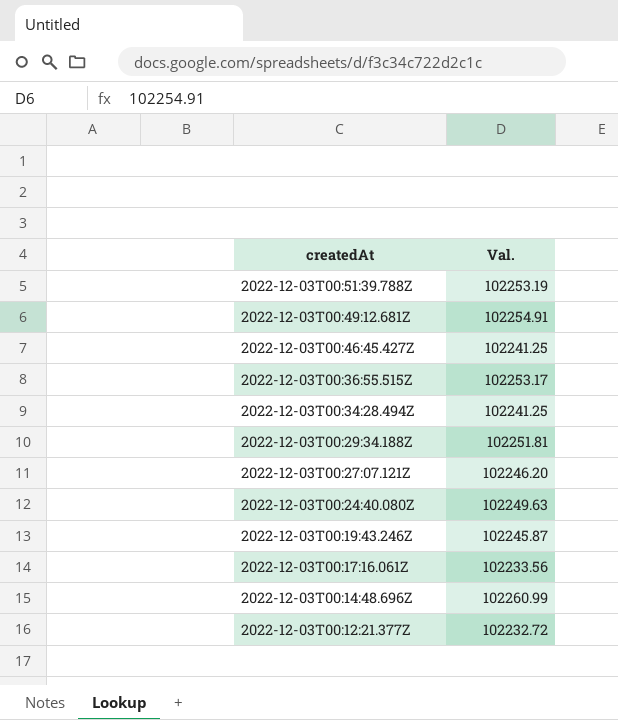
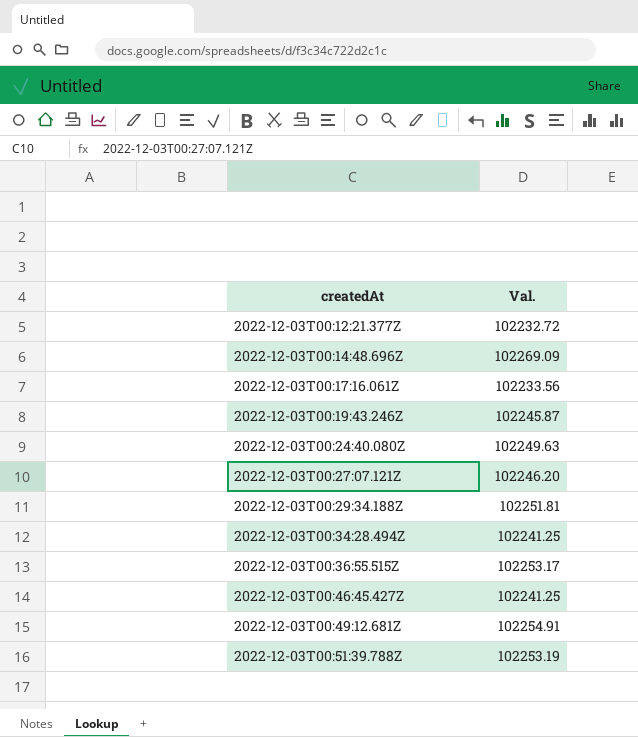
row order: createdAt descending -> createdAt ascending
2022-12-03T00:14:48.696Z | Val.: 102260.99 -> 102269.09

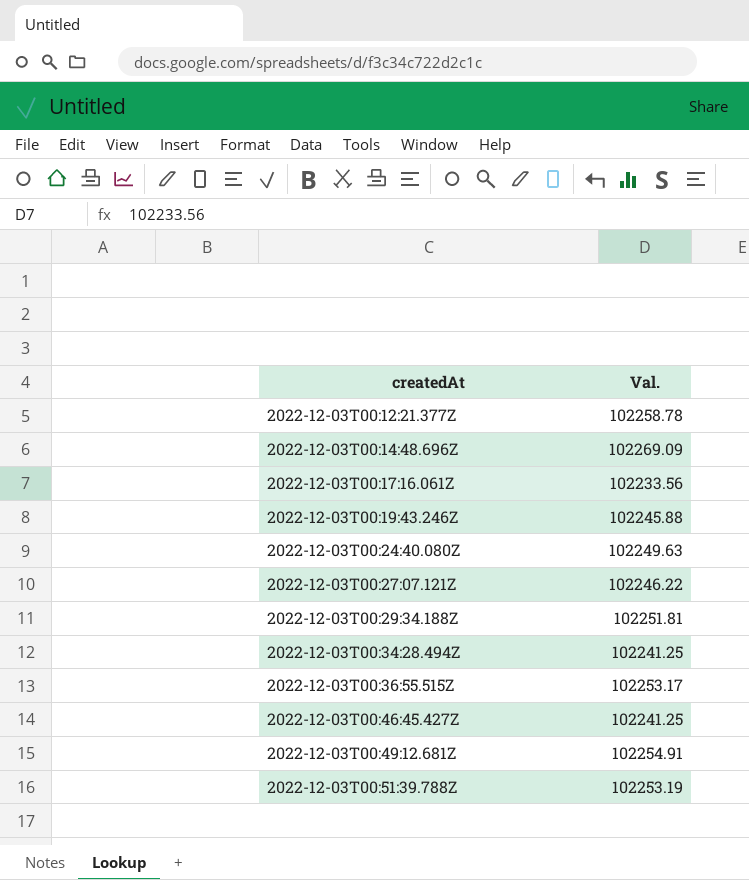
2022-12-03T00:12:21.377Z | Val.: 102232.72 -> 102258.78
2022-12-03T00:19:43.246Z | Val.: 102245.87 -> 102245.88
2022-12-03T00:27:07.121Z | Val.: 102246.20 -> 102246.22

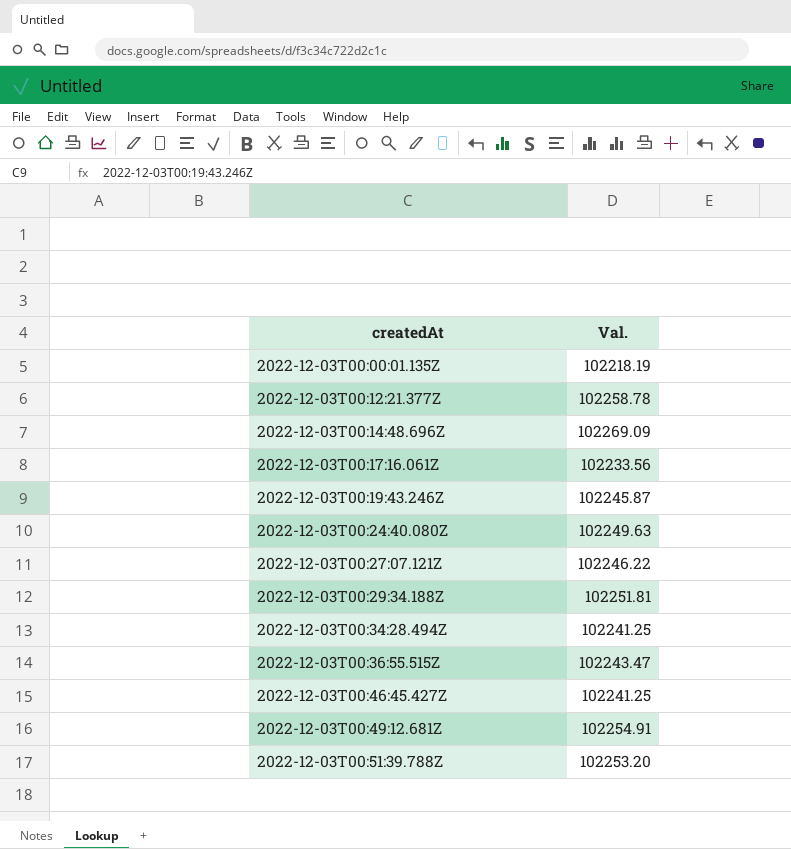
row 2022-12-03T00:00:01.135Z: none -> 102218.19
2022-12-03T00:19:43.246Z | Val.: 102245.88 -> 102245.87
2022-12-03T00:36:55.515Z | Val.: 102253.17 -> 102243.47
2022-12-03T00:51:39.788Z | Val.: 102253.19 -> 102253.20

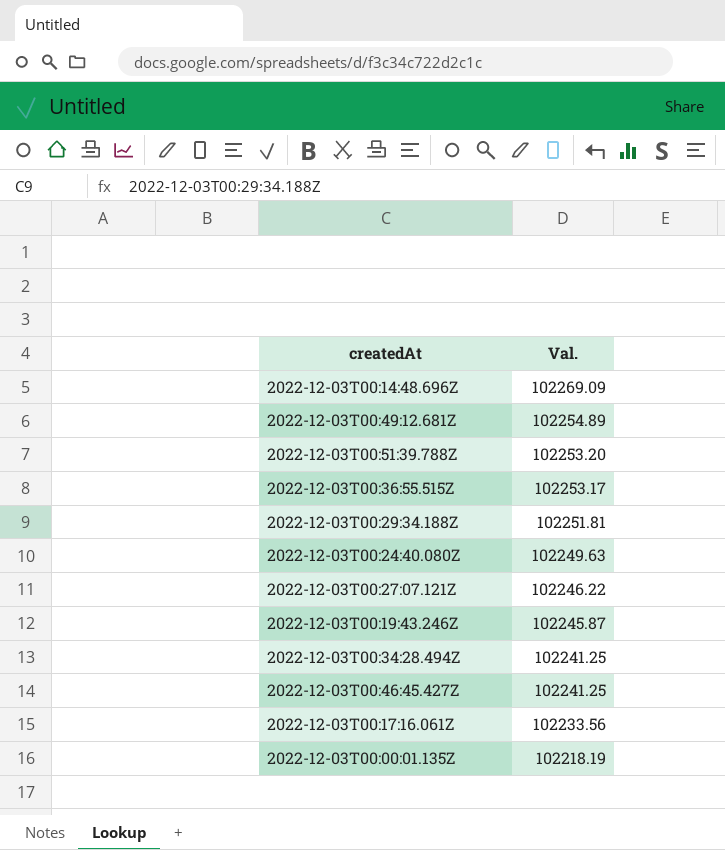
row order: createdAt ascending -> Val. descending
row 2022-12-03T00:12:21.377Z: 102258.78 -> none
2022-12-03T00:49:12.681Z | Val.: 102254.91 -> 102254.89
2022-12-03T00:36:55.515Z | Val.: 102243.47 -> 102253.17

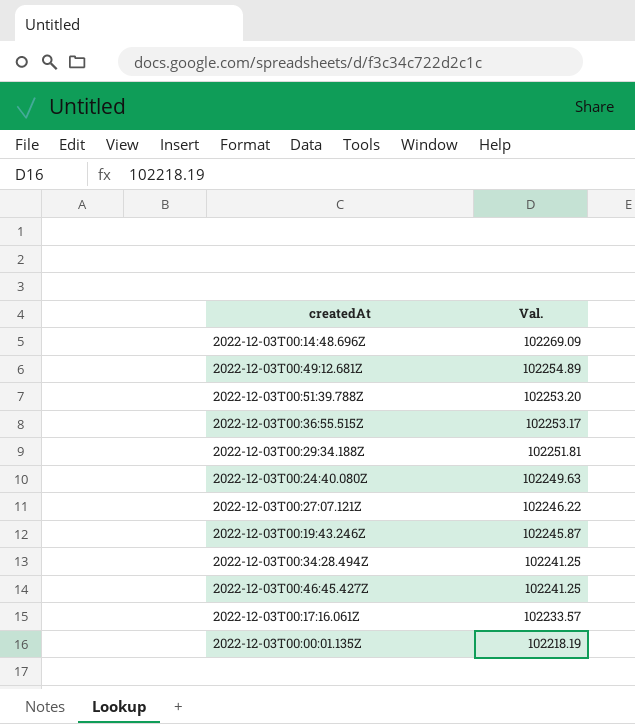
2022-12-03T00:17:16.061Z | Val.: 102233.56 -> 102233.57

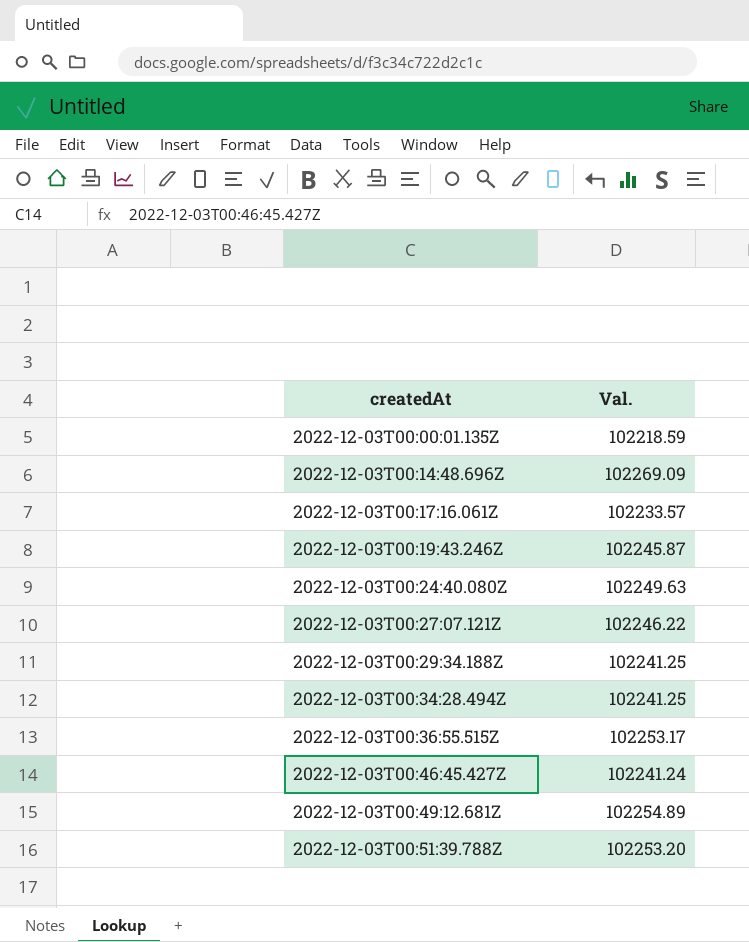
row order: Val. descending -> createdAt ascending
2022-12-03T00:00:01.135Z | Val.: 102218.19 -> 102218.59
2022-12-03T00:29:34.188Z | Val.: 102251.81 -> 102241.25
2022-12-03T00:46:45.427Z | Val.: 102241.25 -> 102241.24

